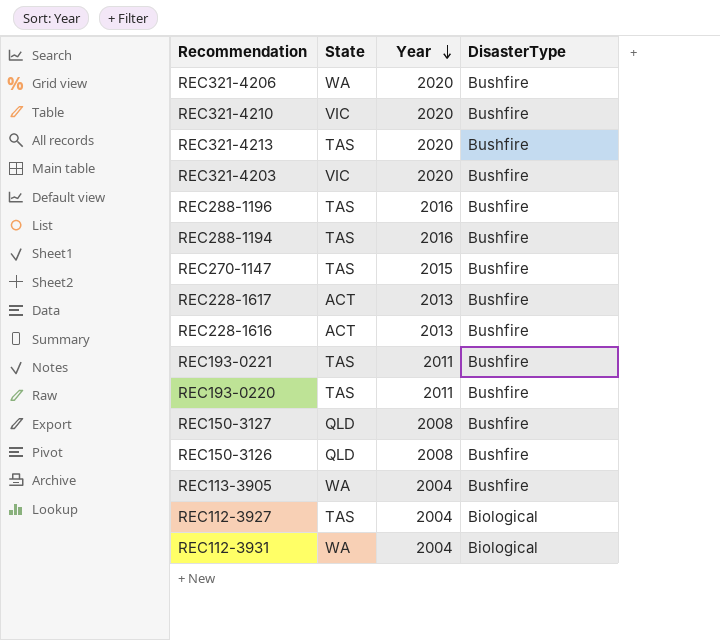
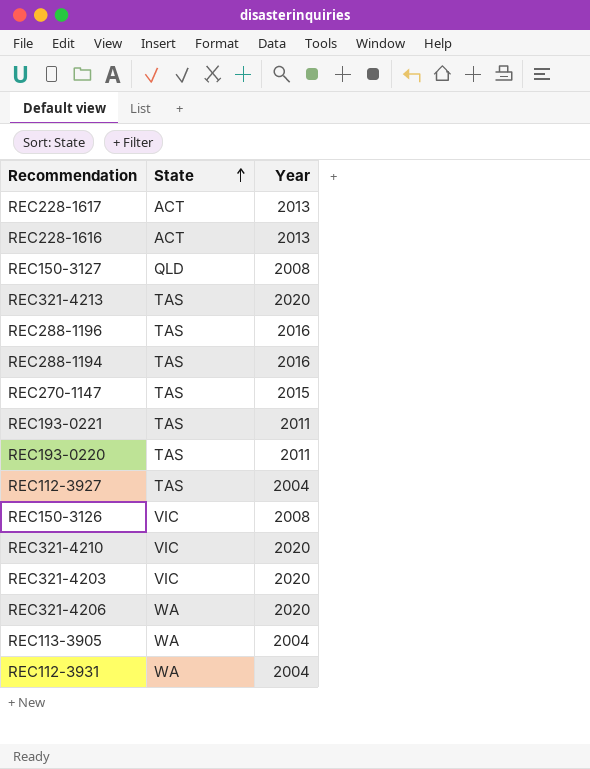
row order: Year descending -> State ascending
column DisasterType | position: 4 -> none
REC150-3126 | State: QLD -> VIC

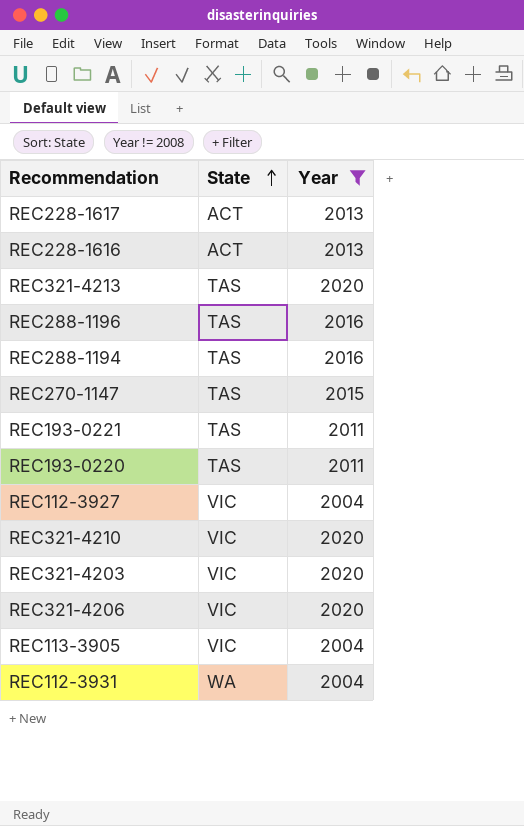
filter: none -> Year != 2008
REC112-3927 | State: TAS -> VIC
REC321-4206 | State: WA -> VIC
REC113-3905 | State: WA -> VIC

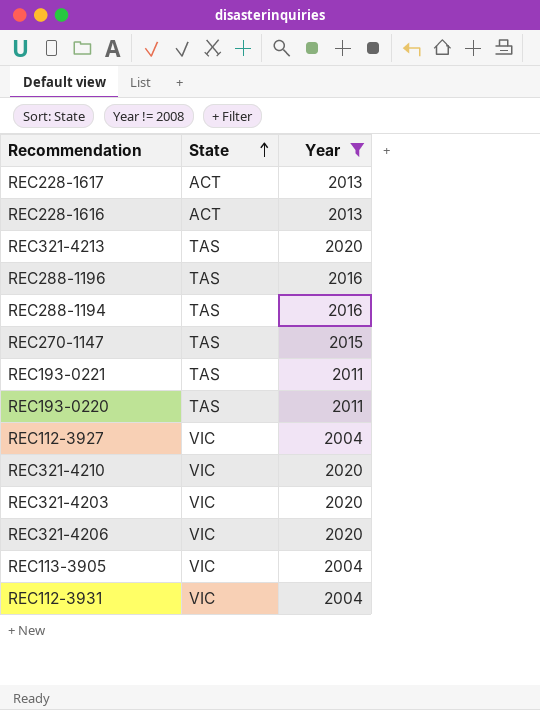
REC112-3931 | State: WA -> VIC

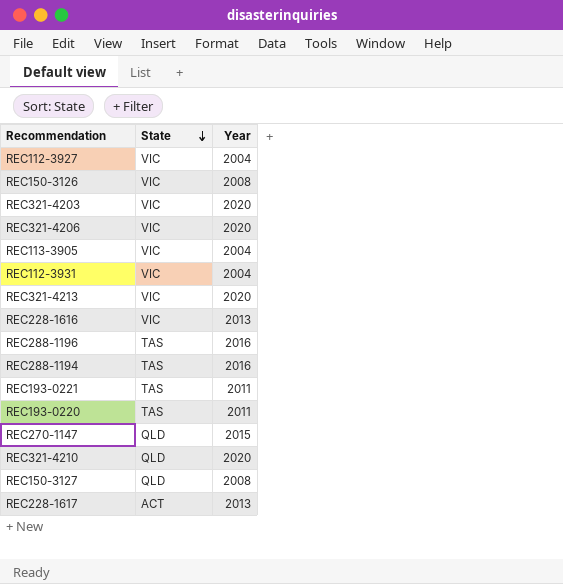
filter: Year != 2008 -> none
row order: State ascending -> State descending
REC321-4213 | State: TAS -> VIC
REC228-1616 | State: ACT -> VIC
REC270-1147 | State: TAS -> QLD
REC321-4210 | State: VIC -> QLD

